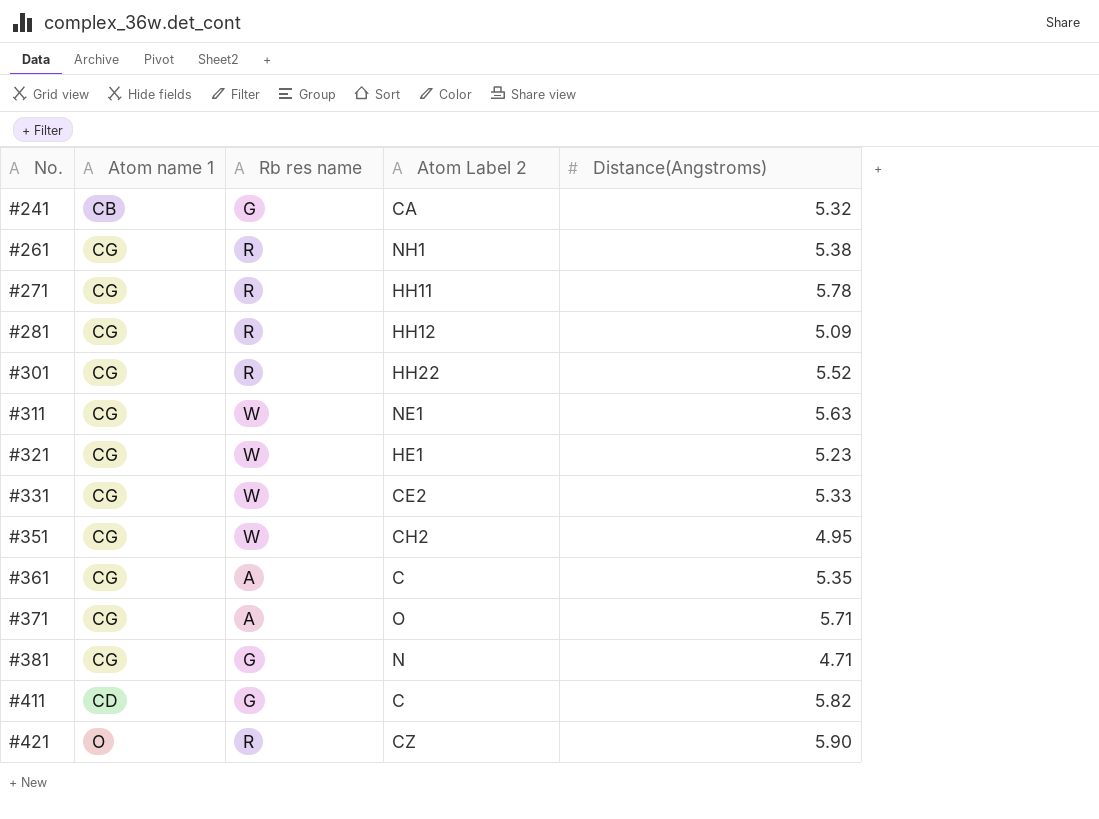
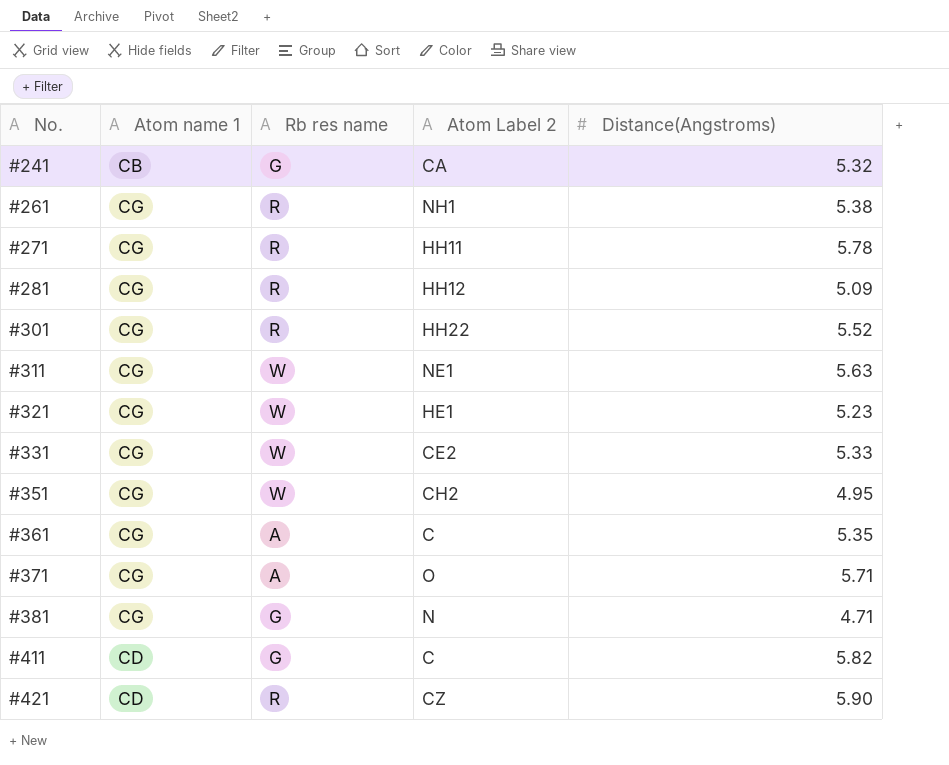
#421 | Atom name 1: O -> CD

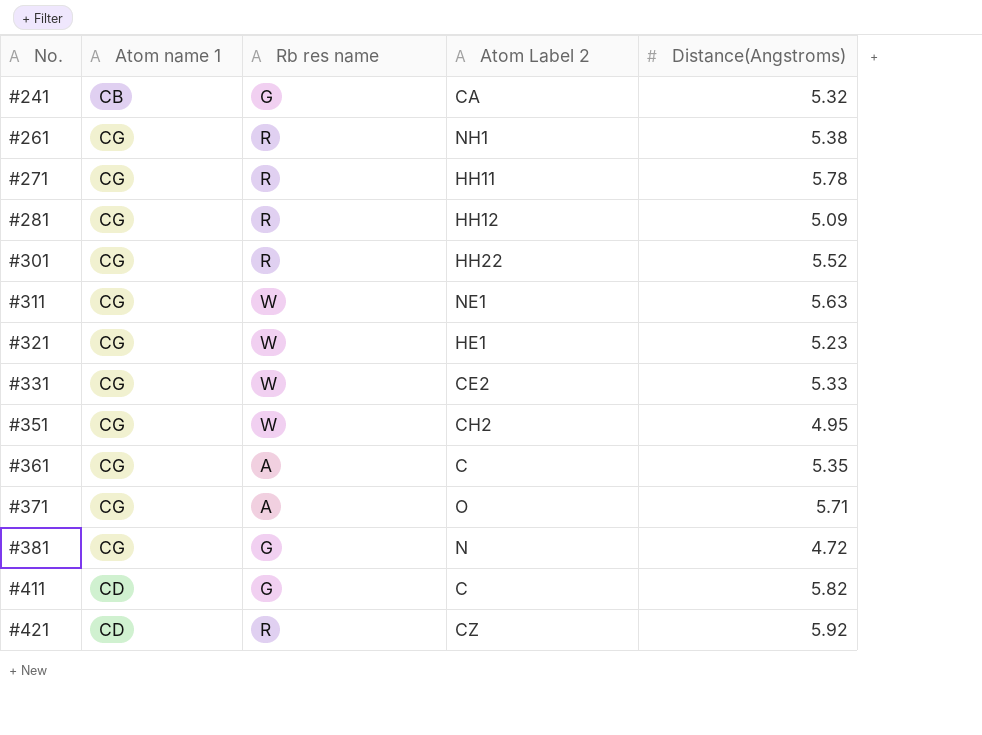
#381 | Distance(Angstroms): 4.71 -> 4.72
#421 | Distance(Angstroms): 5.90 -> 5.92

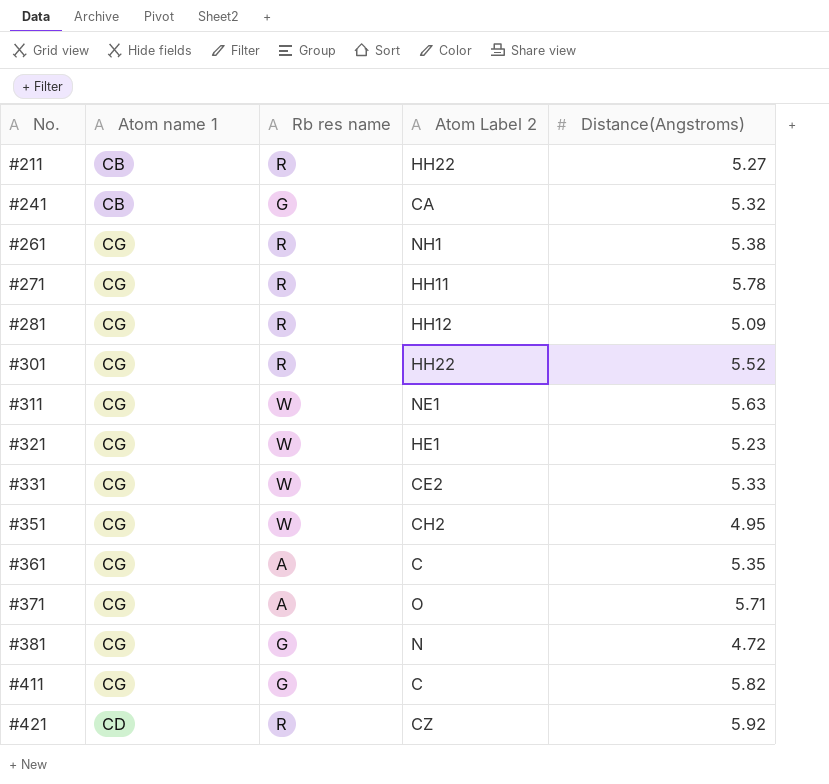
row #211: none -> CB | R | HH22 | 5.27
#411 | Atom name 1: CD -> CG

